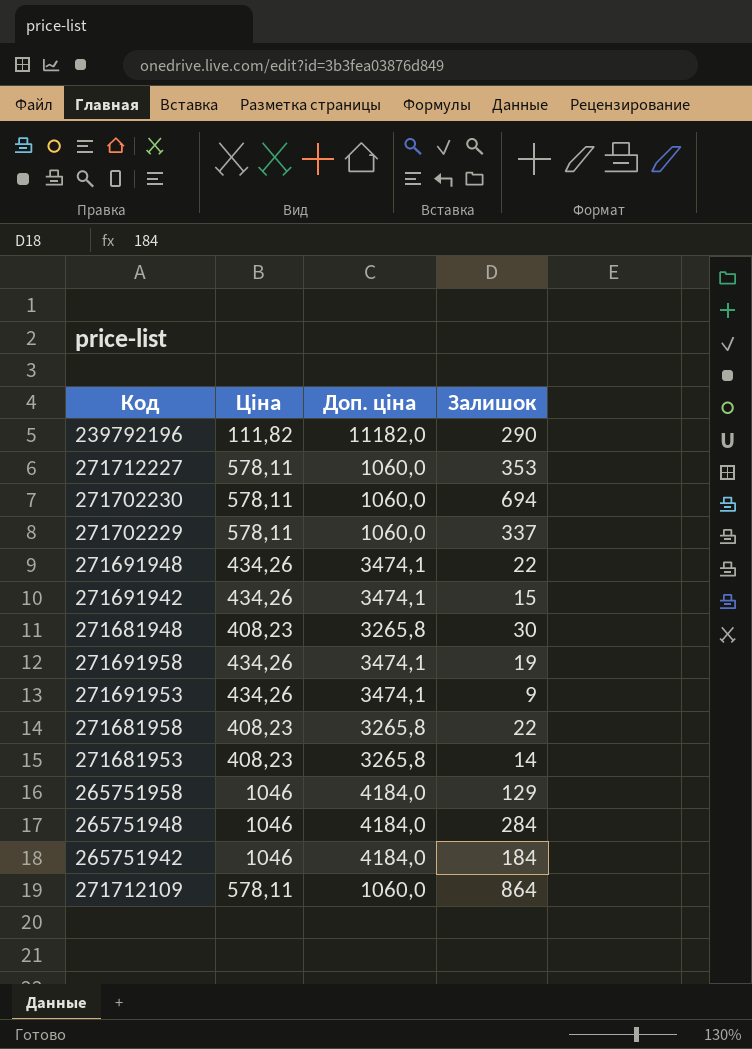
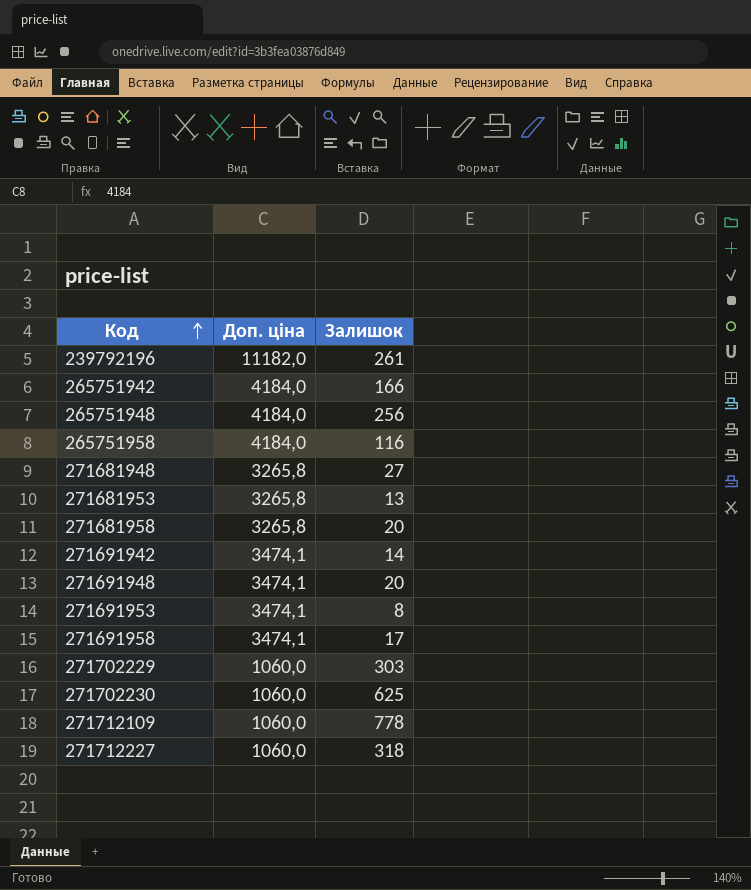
row order: none -> Код ascending
column Ціна | position: 2 -> none
239792196 | Залишок: 290 -> 261
265751942 | Залишок: 184 -> 166
265751948 | Залишок: 284 -> 256
265751958 | Залишок: 129 -> 116
271681948 | Залишок: 30 -> 27
271681953 | Залишок: 14 -> 13
271681958 | Залишок: 22 -> 20
271691942 | Залишок: 15 -> 14
271691948 | Залишок: 22 -> 20
271691953 | Залишок: 9 -> 8
271691958 | Залишок: 19 -> 17
271702229 | Залишок: 337 -> 303
271702230 | Залишок: 694 -> 625
271712109 | Залишок: 864 -> 778
271712227 | Залишок: 353 -> 318

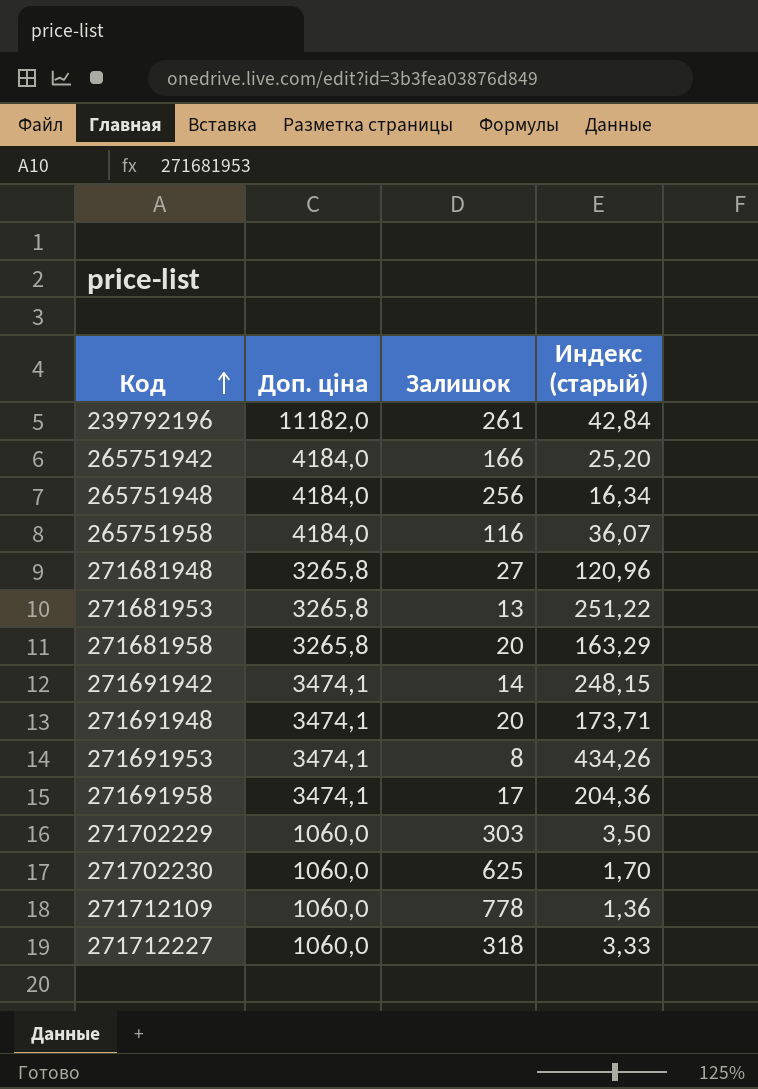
column Индекс (старый) | formula: none -> [Доп. ціна] / [Залишок]

